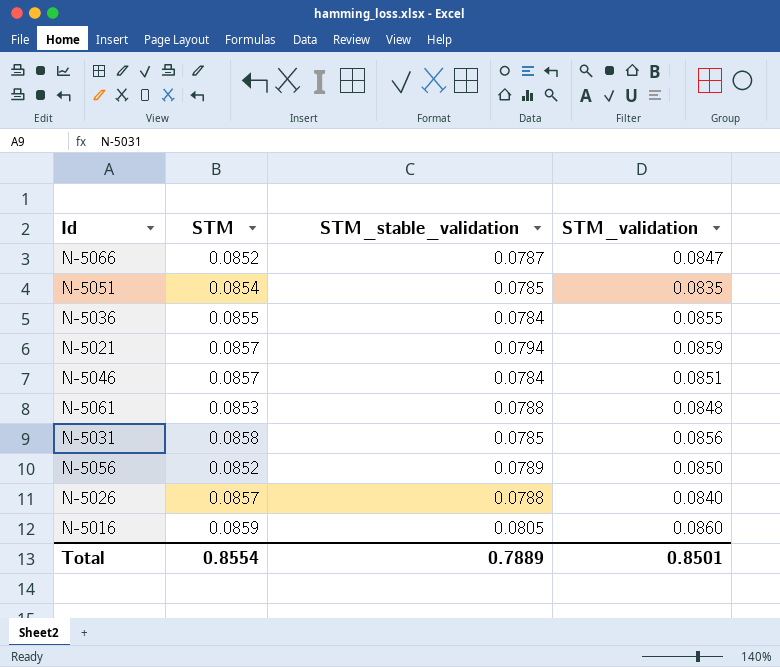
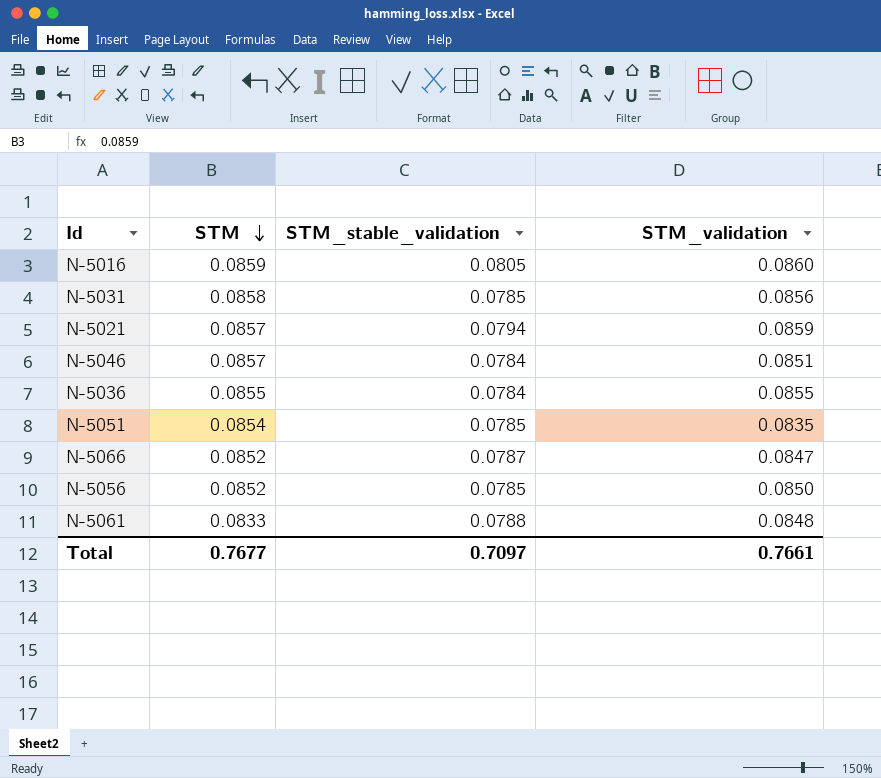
row order: none -> STM descending
row N-5026: 0.0857 | 0.0788 | 0.0840 -> none
N-5056 | STM_stable_validation: 0.0789 -> 0.0785
N-5061 | STM: 0.0853 -> 0.0833
Total | STM: 0.8554 -> 0.7677
Total | STM_stable_validation: 0.7889 -> 0.7097
Total | STM_validation: 0.8501 -> 0.7661

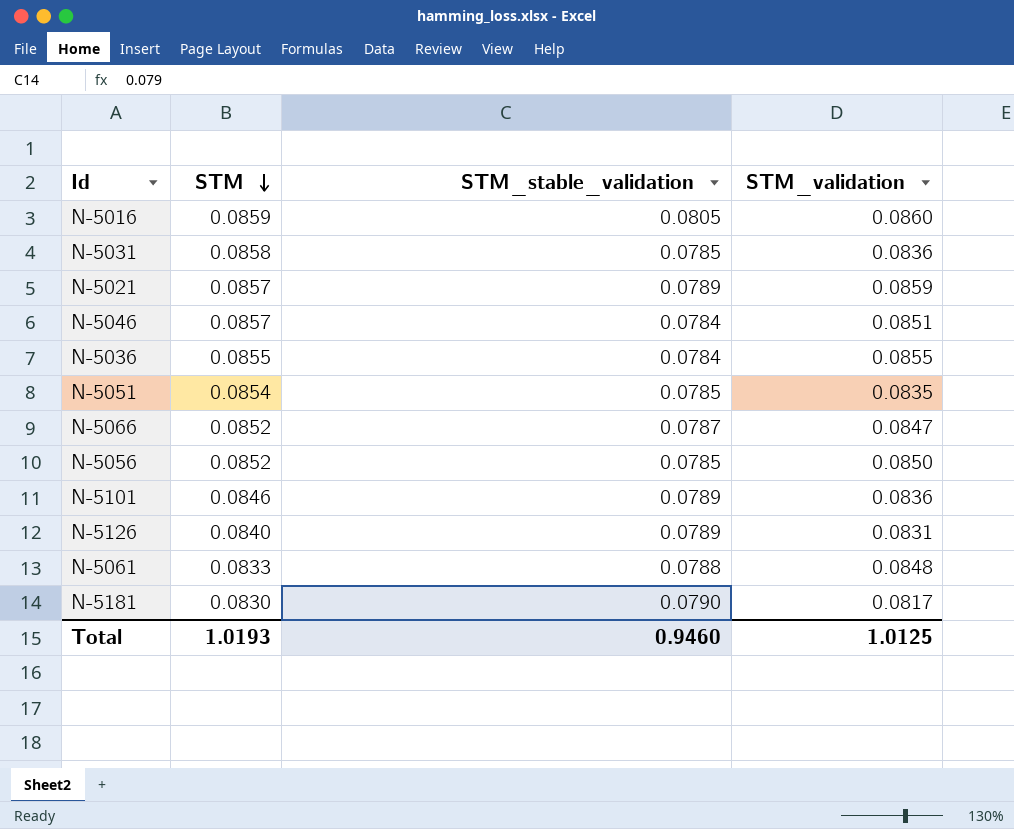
N-5031 | STM_validation: 0.0856 -> 0.0836
N-5021 | STM_stable_validation: 0.0794 -> 0.0789
row N-5101: none -> 0.0846 | 0.0789 | 0.0836
row N-5126: none -> 0.0840 | 0.0789 | 0.0831
row N-5181: none -> 0.0830 | 0.0790 | 0.0817
Total | STM: 0.7677 -> 1.0193
Total | STM_stable_validation: 0.7097 -> 0.9460
Total | STM_validation: 0.7661 -> 1.0125

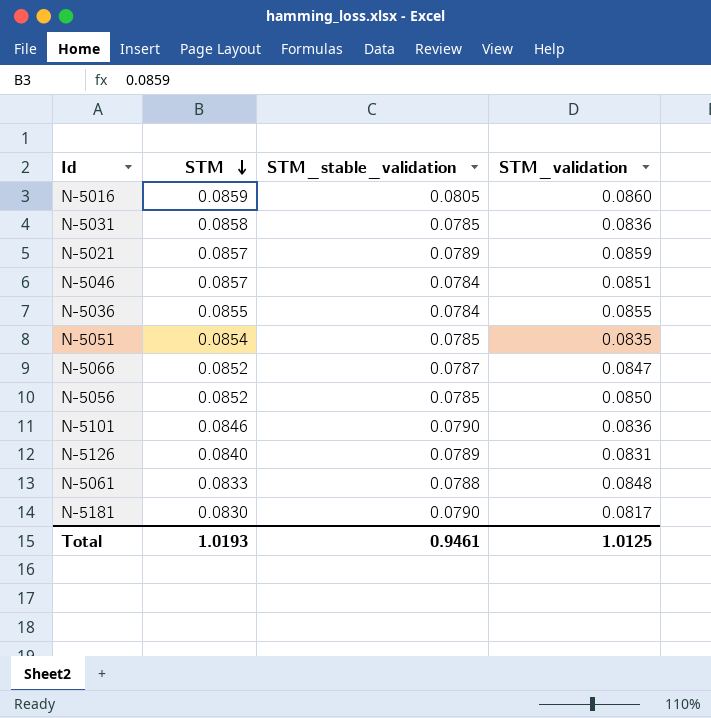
N-5101 | STM_stable_validation: 0.0789 -> 0.0790
Total | STM_stable_validation: 0.9460 -> 0.9461

